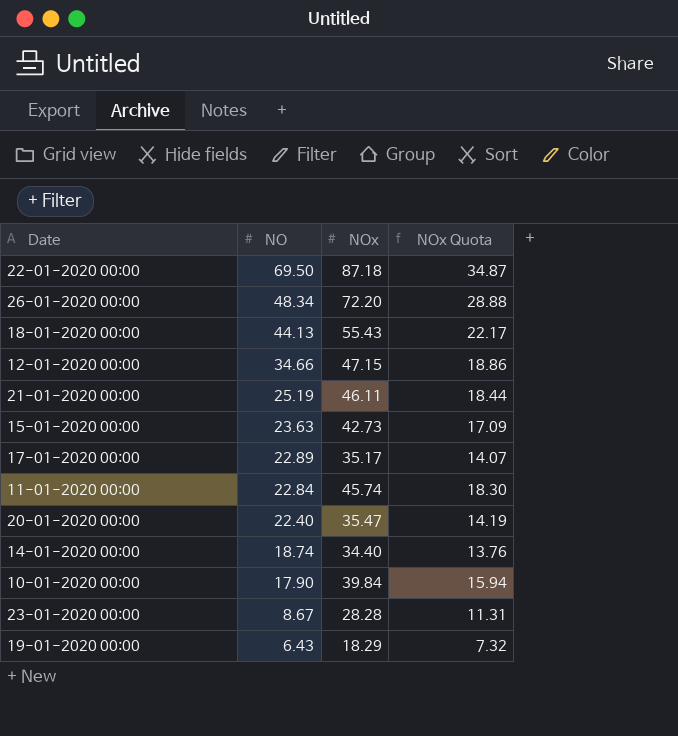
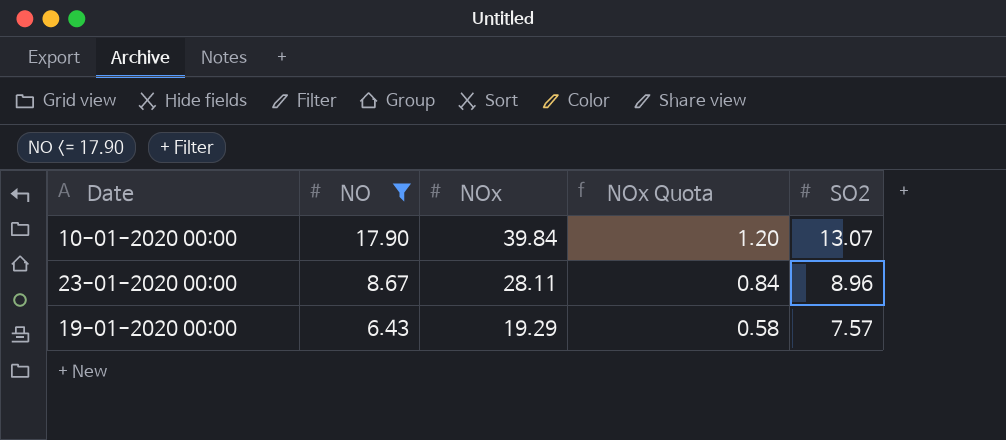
filter: none -> NO <= 17.90
column NOx Quota | formula: [NOx] * 0.4 -> [NOx] * 0.03
column SO2 | position: none -> 5
23-01-2020 00:00 | NOx: 28.28 -> 28.11
19-01-2020 00:00 | NOx: 18.29 -> 19.29

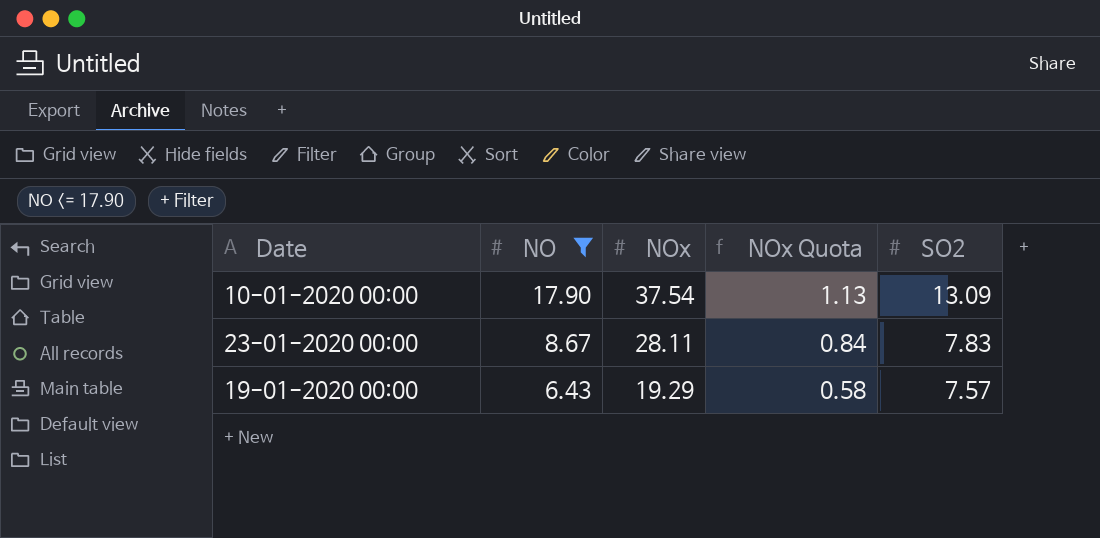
10-01-2020 00:00 | NOx: 39.84 -> 37.54
10-01-2020 00:00 | NOx Quota: 1.20 -> 1.13
10-01-2020 00:00 | SO2: 13.07 -> 13.09
23-01-2020 00:00 | SO2: 8.96 -> 7.83

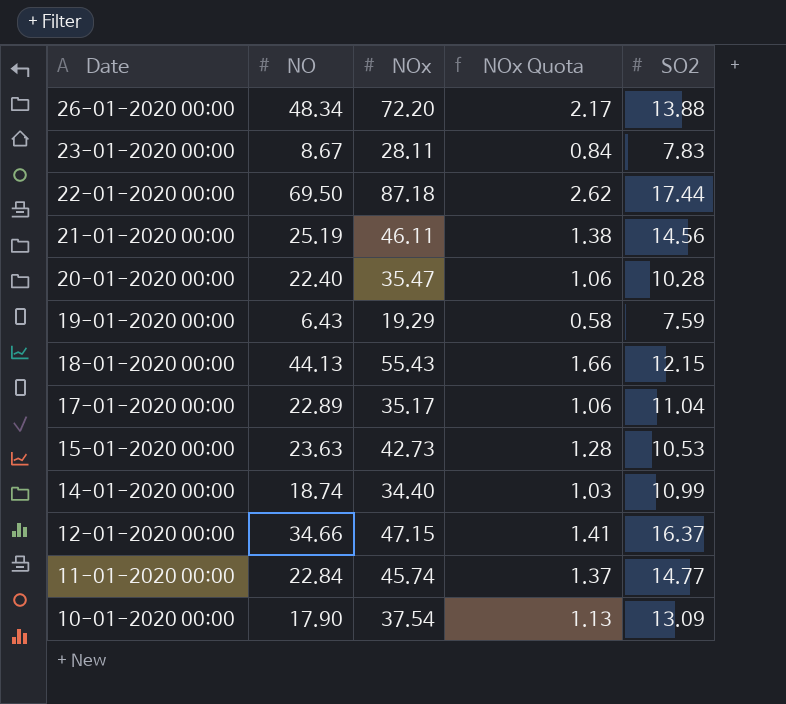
filter: NO <= 17.90 -> none
row order: NO descending -> Date descending
19-01-2020 00:00 | SO2: 7.57 -> 7.59

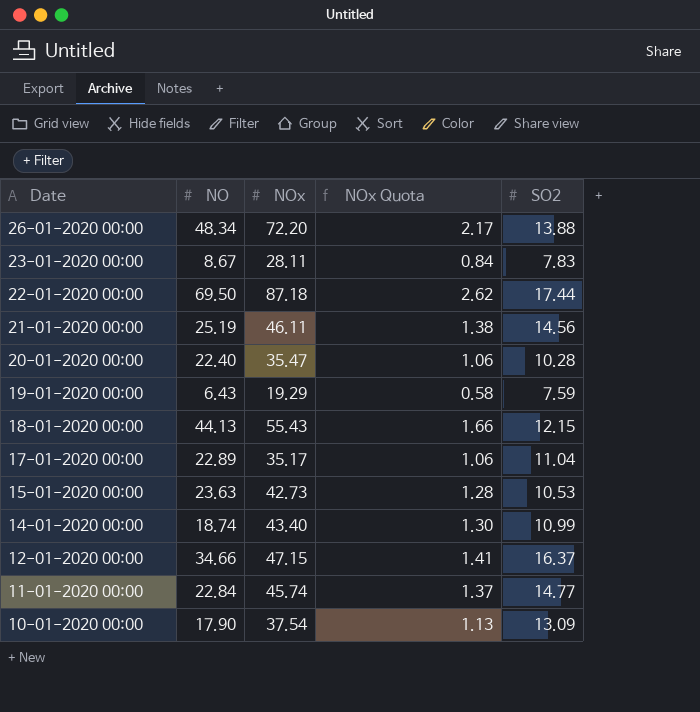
14-01-2020 00:00 | NOx: 34.40 -> 43.40
14-01-2020 00:00 | NOx Quota: 1.03 -> 1.30

